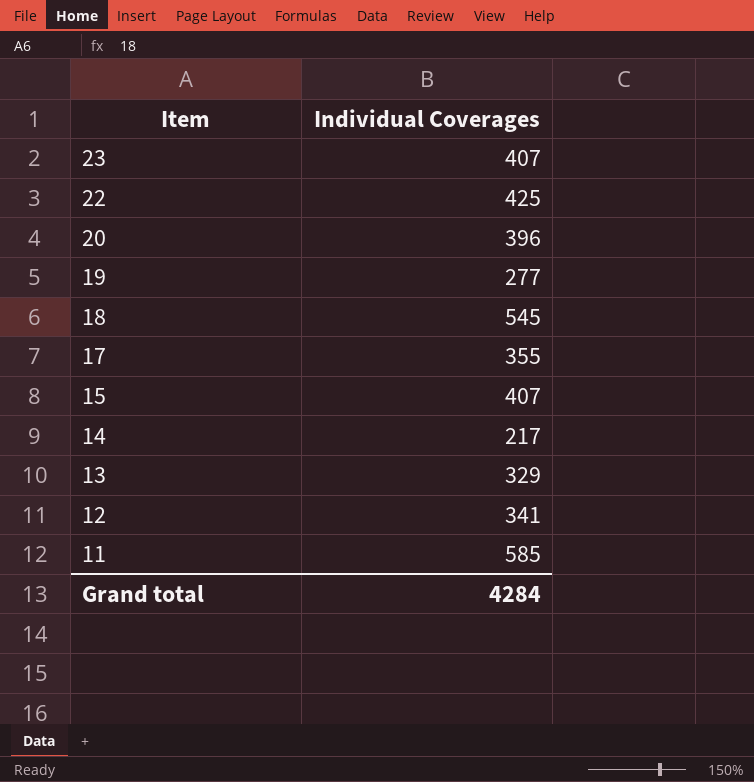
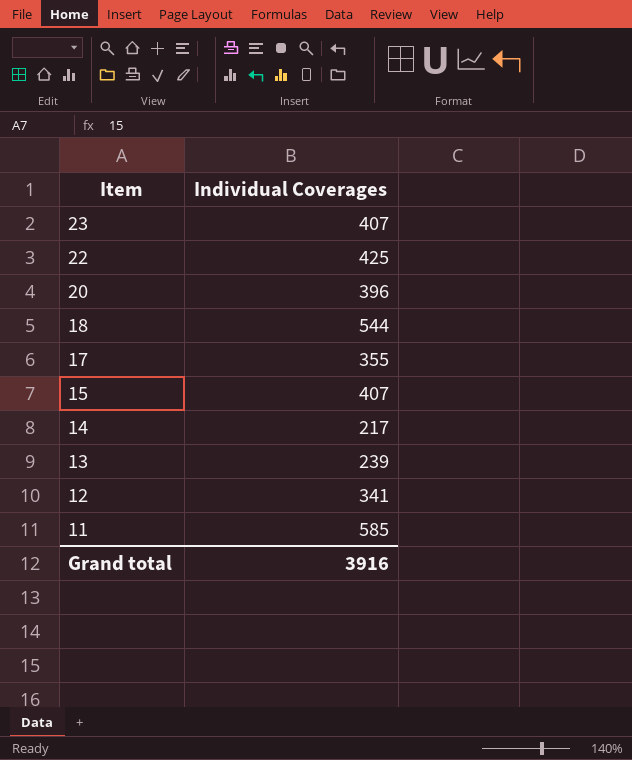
row 19: 277 -> none
18 | Individual Coverages: 545 -> 544
13 | Individual Coverages: 329 -> 239
Grand total | Individual Coverages: 4284 -> 3916

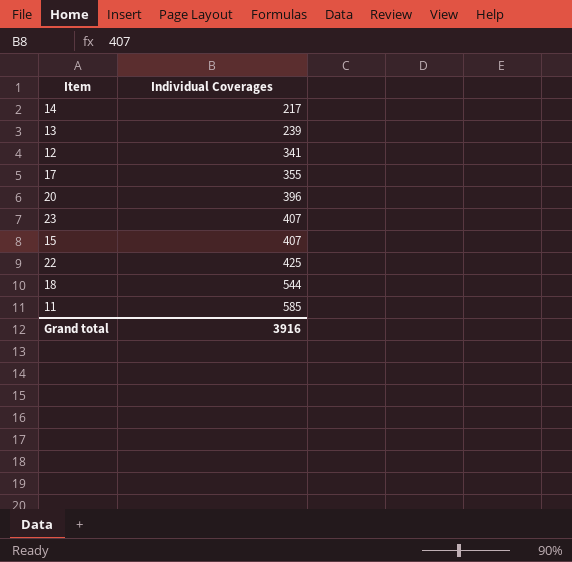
row order: Item descending -> Individual Coverages ascending

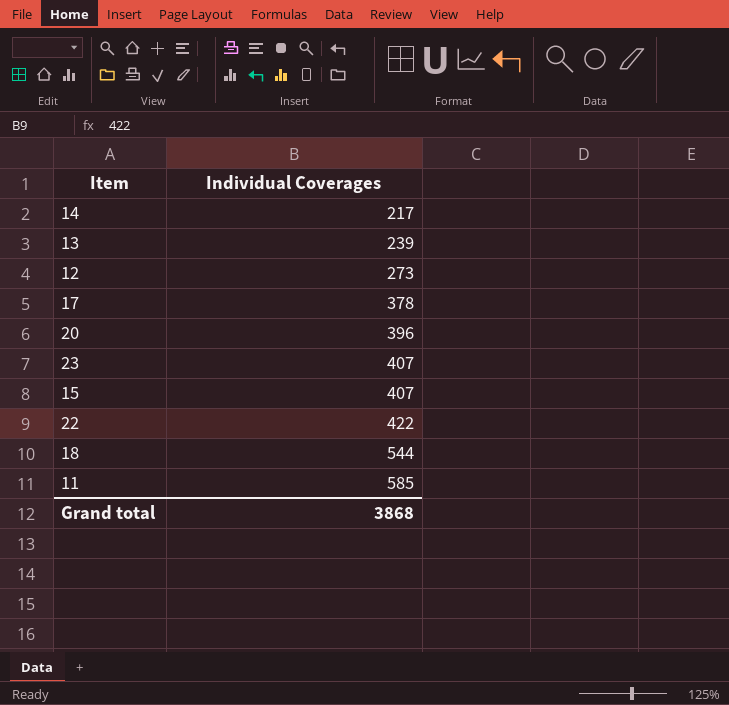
12 | Individual Coverages: 341 -> 273
17 | Individual Coverages: 355 -> 378
22 | Individual Coverages: 425 -> 422
Grand total | Individual Coverages: 3916 -> 3868

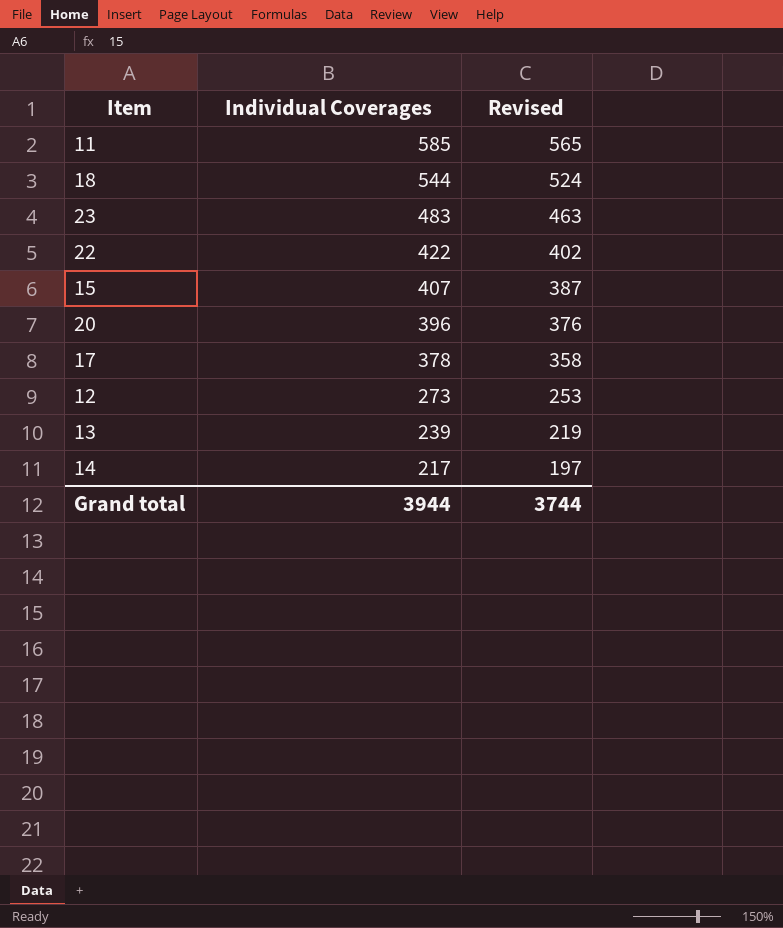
row order: Individual Coverages ascending -> Individual Coverages descending
column Revised | formula: none -> [Individual Coverages] - 20
23 | Individual Coverages: 407 -> 483
Grand total | Individual Coverages: 3868 -> 3944

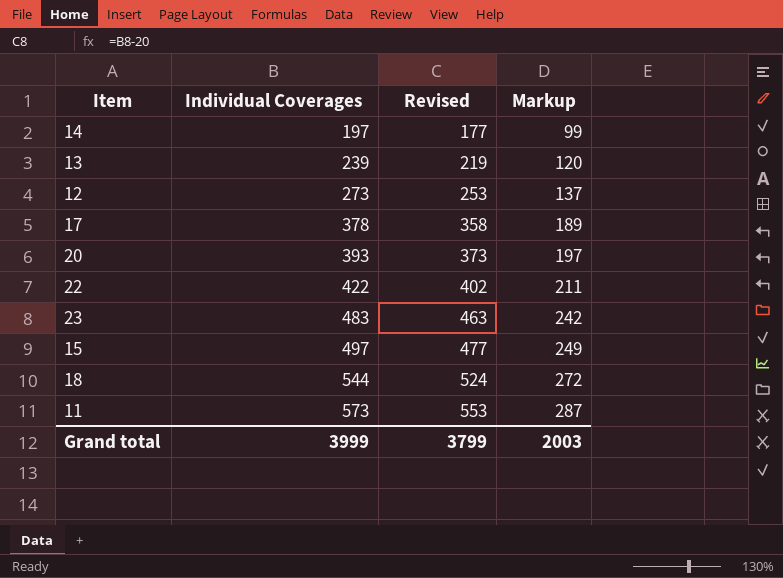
row order: Individual Coverages descending -> Individual Coverages ascending
column Markup | formula: none -> [Individual Coverages] * 0.5
14 | Individual Coverages: 217 -> 197
14 | Revised: 197 -> 177
20 | Individual Coverages: 396 -> 393
20 | Revised: 376 -> 373
15 | Individual Coverages: 407 -> 497
15 | Revised: 387 -> 477
11 | Individual Coverages: 585 -> 573
11 | Revised: 565 -> 553
Grand total | Individual Coverages: 3944 -> 3999
Grand total | Revised: 3744 -> 3799

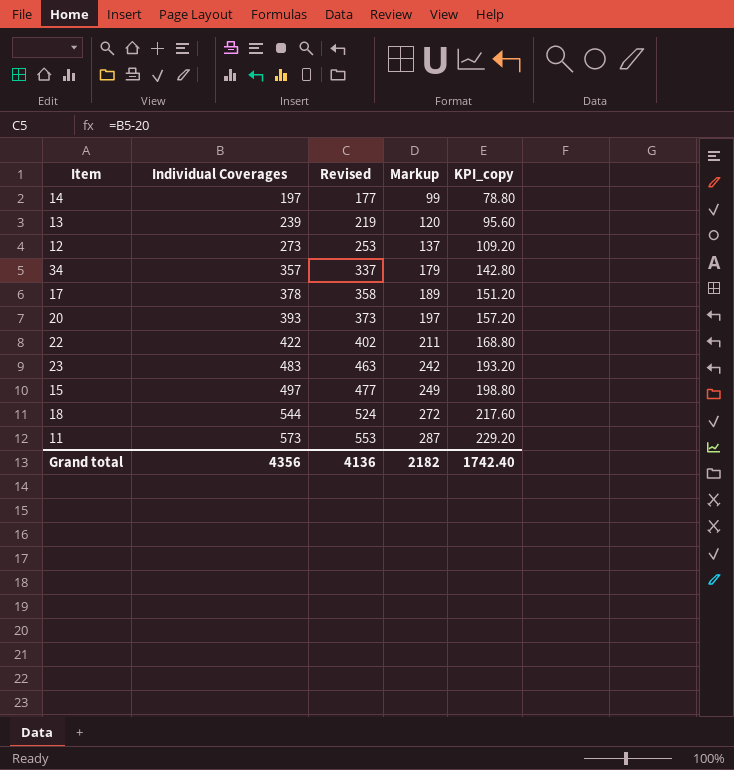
column KPI_copy | formula: none -> [Individual Coverages] * 0.4
row 34: none -> 357 | 337 | 179 | 142.80
Grand total | Individual Coverages: 3999 -> 4356
Grand total | Revised: 3799 -> 4136
Grand total | Markup: 2003 -> 2182

